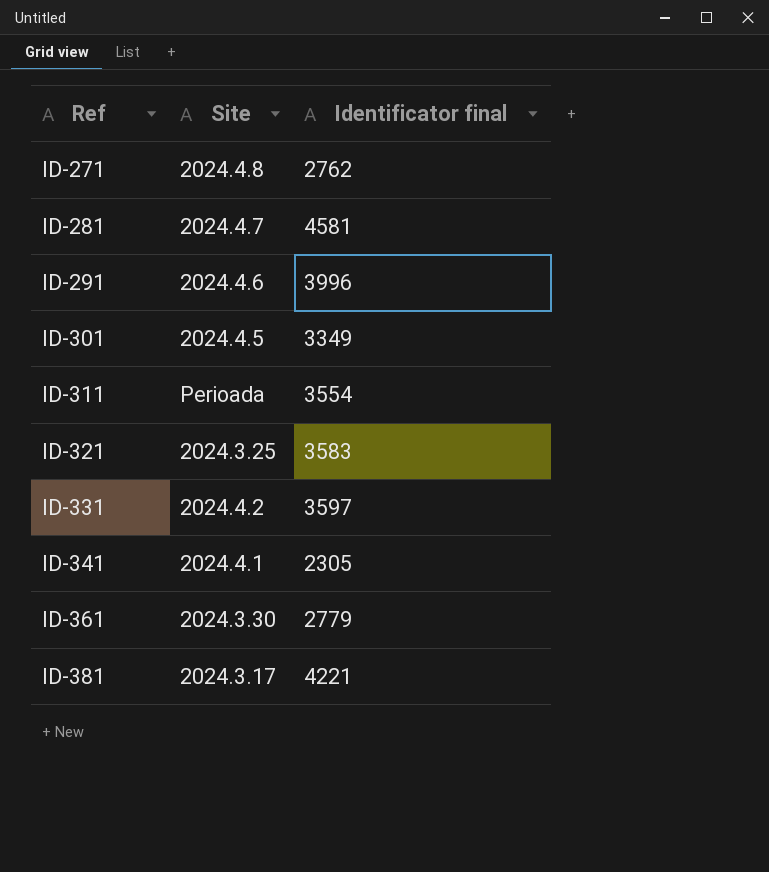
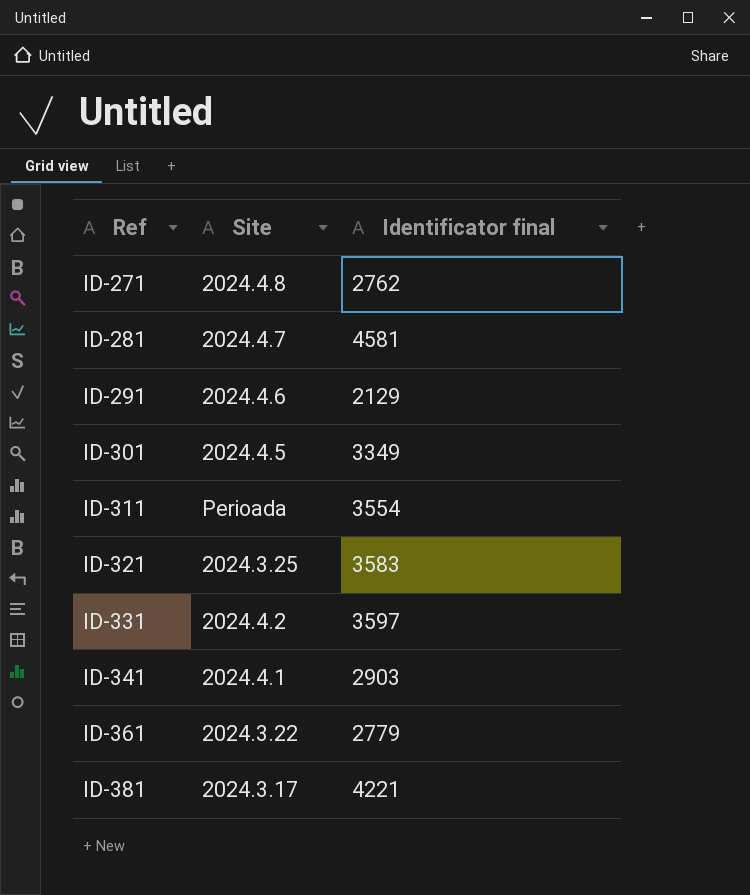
ID-291 | Identificator final: 3996 -> 2129
ID-341 | Identificator final: 2305 -> 2903
ID-361 | Site: 2024.3.30 -> 2024.3.22

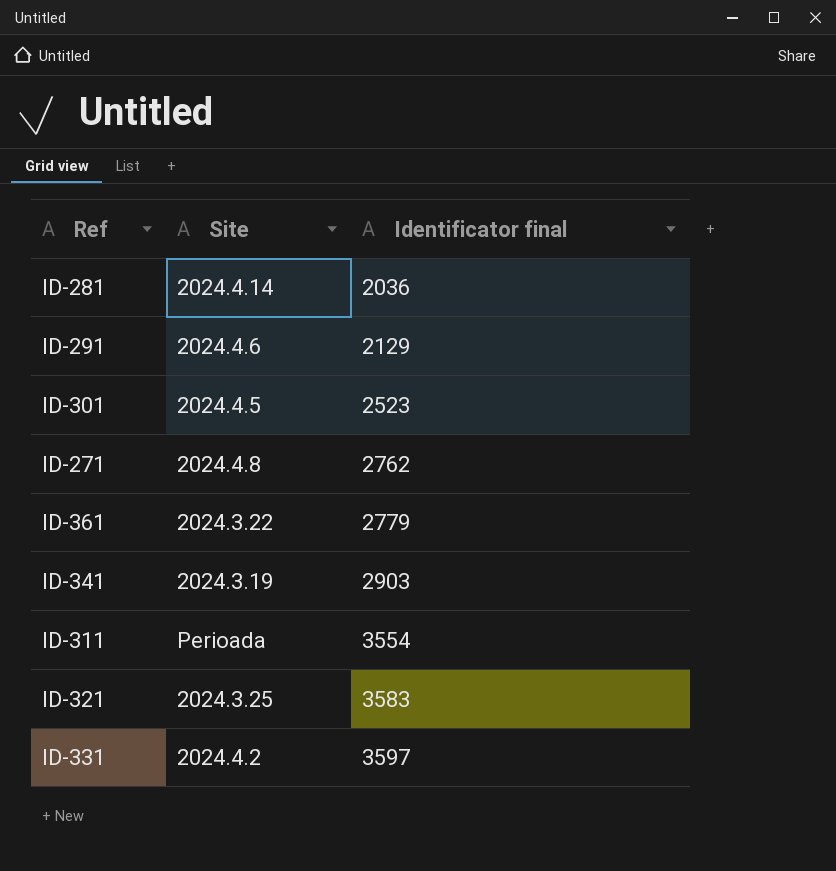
row order: Ref ascending -> Identificator final ascending
row ID-381: 2024.3.17 | 4221 -> none
ID-281 | Site: 2024.4.7 -> 2024.4.14
ID-281 | Identificator final: 4581 -> 2036
ID-301 | Identificator final: 3349 -> 2523
ID-341 | Site: 2024.4.1 -> 2024.3.19

